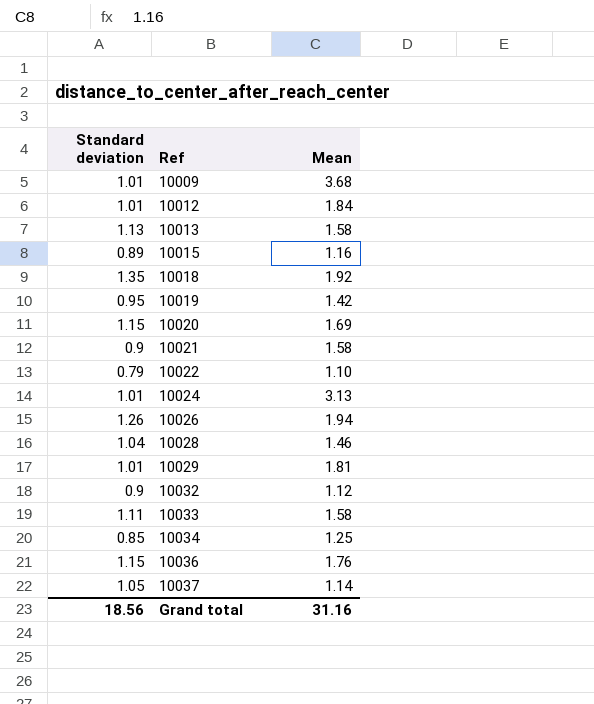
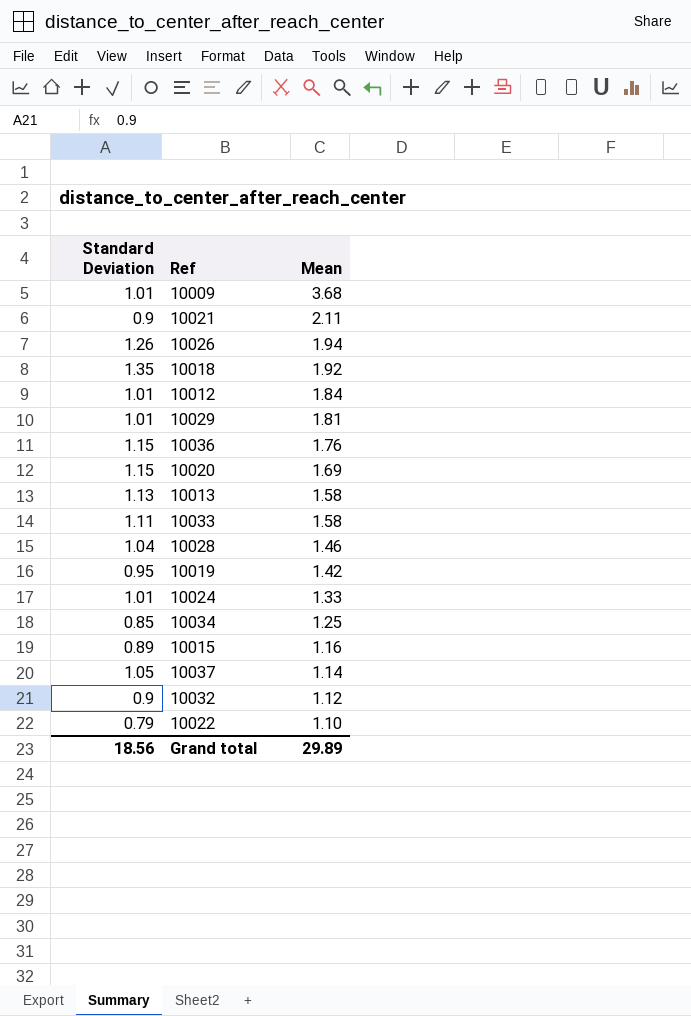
row order: Ref ascending -> Mean descending
column name: Standard deviation -> Standard Deviation
10021 | Mean: 1.58 -> 2.11
10024 | Mean: 3.13 -> 1.33
Grand total | Mean: 31.16 -> 29.89

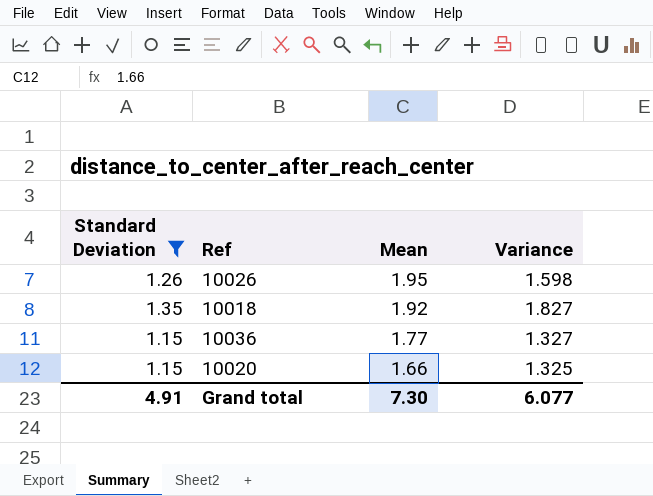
filter: none -> Standard Deviation >= 1.15
column Variance | position: none -> 4
10026 | Mean: 1.94 -> 1.95
10036 | Mean: 1.76 -> 1.77
10020 | Mean: 1.69 -> 1.66
Grand total | Standard Deviation: 18.56 -> 4.91
Grand total | Mean: 29.89 -> 7.30

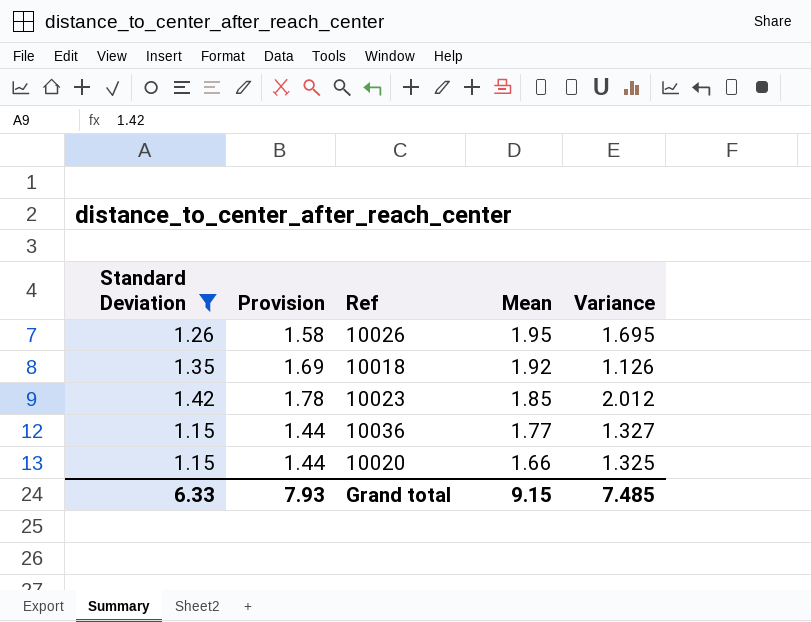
column Provision | formula: none -> [Standard Deviation] * 1.25
10026 | Variance: 1.598 -> 1.695
10018 | Variance: 1.827 -> 1.126
row 10023: none -> 1.42 | 1.78 | 1.85 | 2.012
Grand total | Standard Deviation: 4.91 -> 6.33
Grand total | Mean: 7.30 -> 9.15
Grand total | Variance: 6.077 -> 7.485

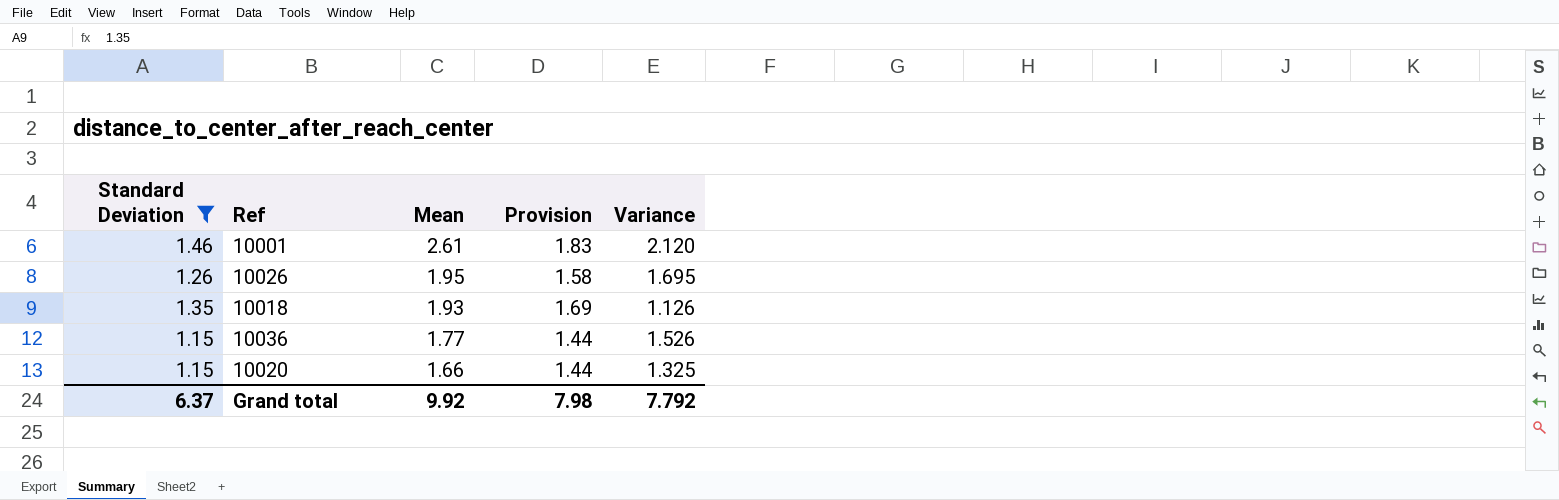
column Provision | position: 2 -> 4
row 10023: 1.42 | 1.78 | 1.85 | 2.012 -> none
row 10001: none -> 1.46 | 2.61 | 1.83 | 2.120
10018 | Mean: 1.92 -> 1.93
10036 | Variance: 1.327 -> 1.526
Grand total | Standard Deviation: 6.33 -> 6.37
Grand total | Mean: 9.15 -> 9.92
Grand total | Provision: 7.93 -> 7.98
Grand total | Variance: 7.485 -> 7.792

